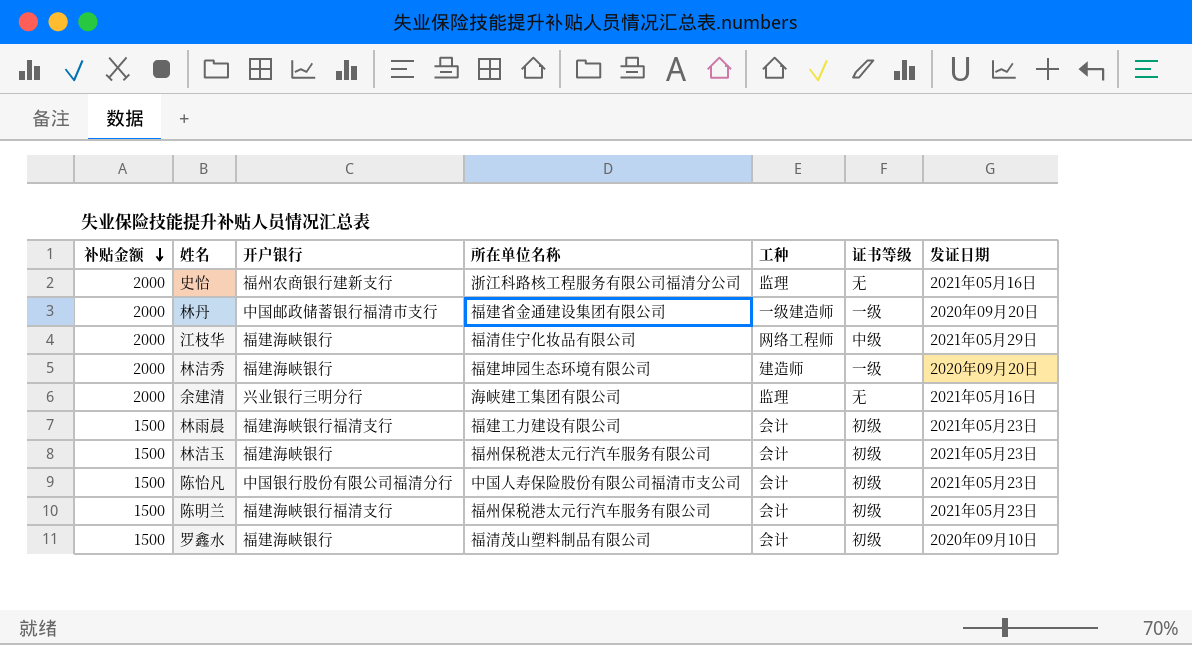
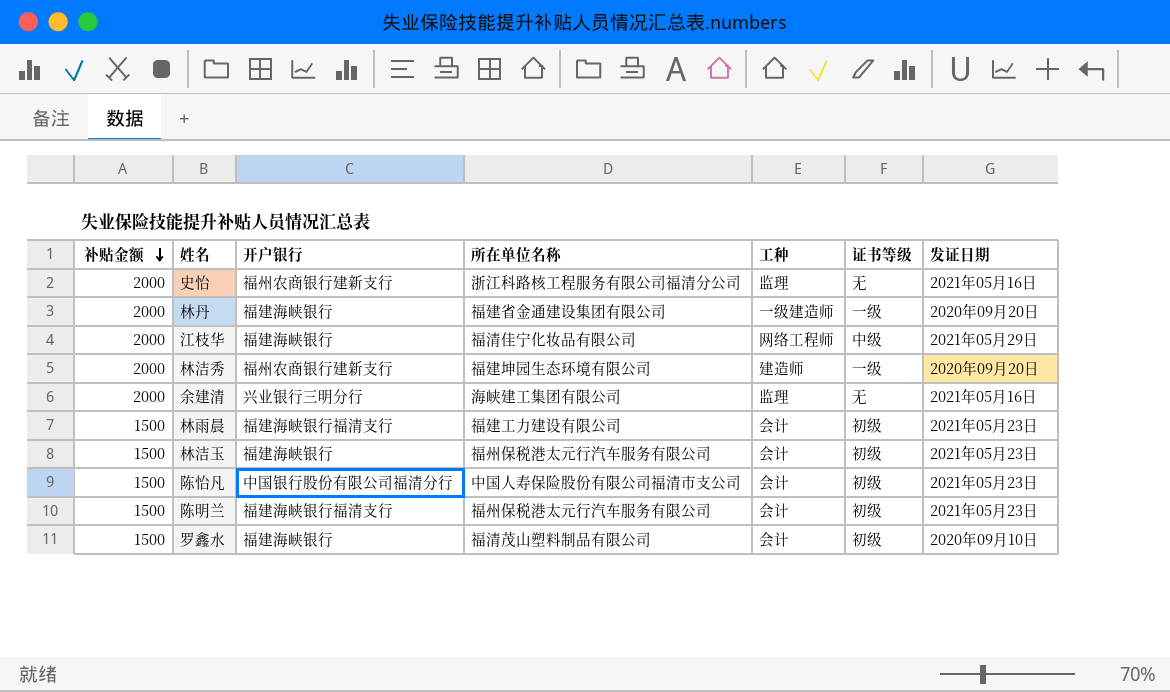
林丹 | 开户银行: 中国邮政储蓄银行福清市支行 -> 福建海峡银行
林洁秀 | 开户银行: 福建海峡银行 -> 福州农商银行建新支行

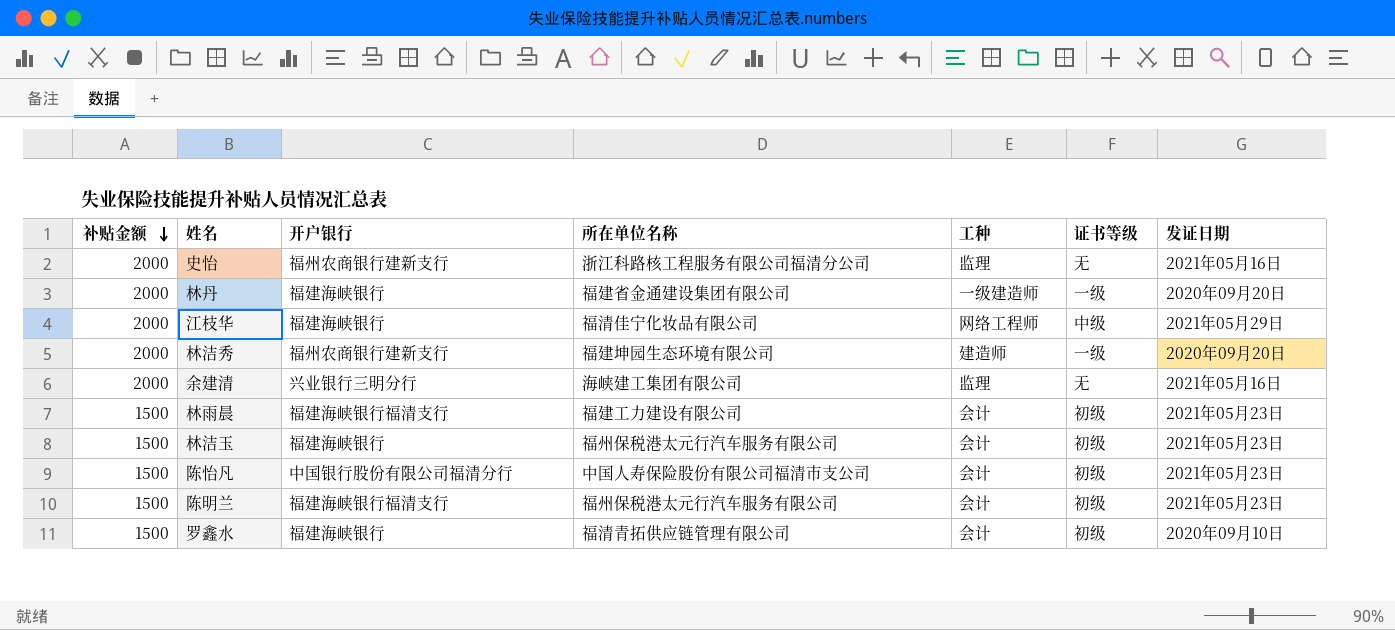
罗鑫水 | 所在单位名称: 福清茂山塑料制品有限公司 -> 福清青拓供应链管理有限公司

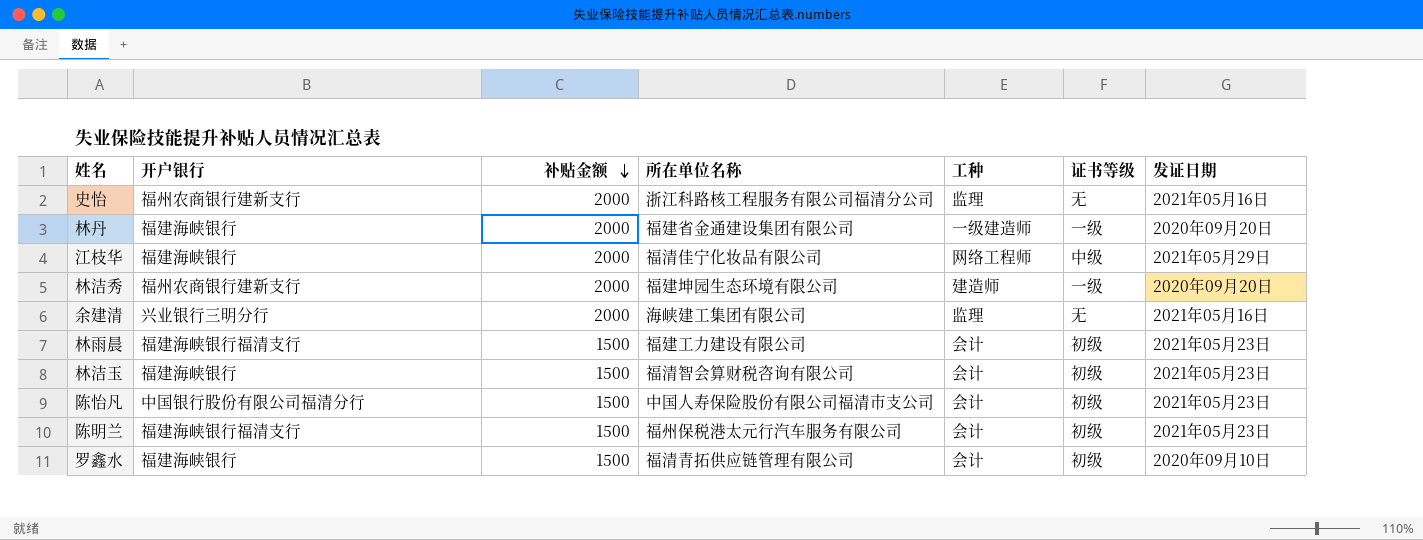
column 补贴金额 | position: 1 -> 3
林洁玉 | 所在单位名称: 福州保税港太元行汽车服务有限公司 -> 福清智会算财税咨询有限公司

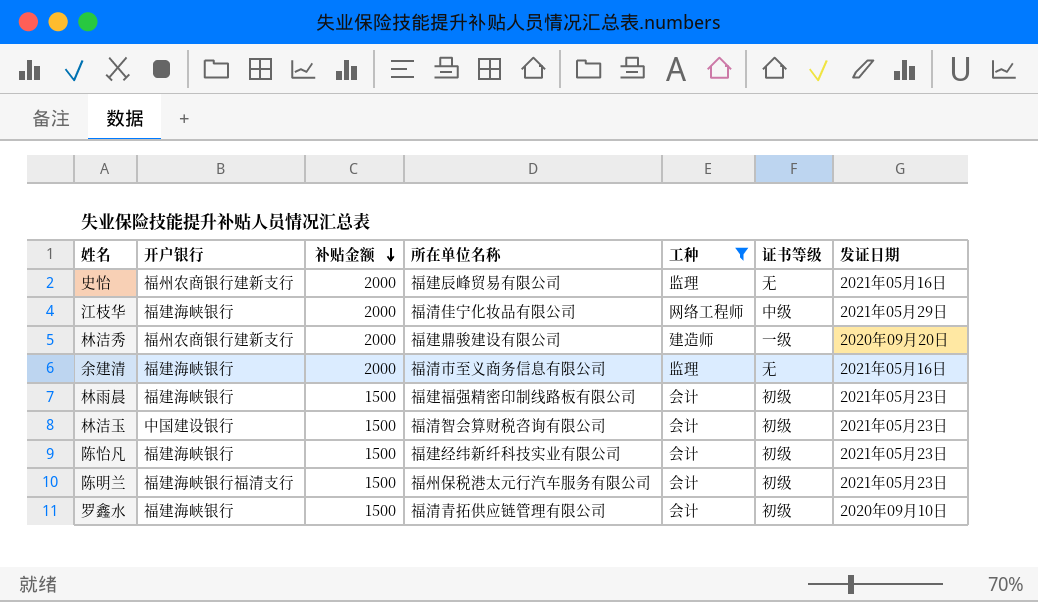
filter: none -> 工种 != 一级建造师
史怡 | 所在单位名称: 浙江科路核工程服务有限公司福清分公司 -> 福建辰峰贸易有限公司
林洁秀 | 所在单位名称: 福建坤园生态环境有限公司 -> 福建鼎骏建设有限公司
余建清 | 开户银行: 兴业银行三明分行 -> 福建海峡银行
余建清 | 所在单位名称: 海峡建工集团有限公司 -> 福清市至义商务信息有限公司
林雨晨 | 开户银行: 福建海峡银行福清支行 -> 福建海峡银行
林雨晨 | 所在单位名称: 福建工力建设有限公司 -> 福建福强精密印制线路板有限公司
林洁玉 | 开户银行: 福建海峡银行 -> 中国建设银行
陈怡凡 | 开户银行: 中国银行股份有限公司福清分行 -> 福建海峡银行
陈怡凡 | 所在单位名称: 中国人寿保险股份有限公司福清市支公司 -> 福建经纬新纤科技实业有限公司

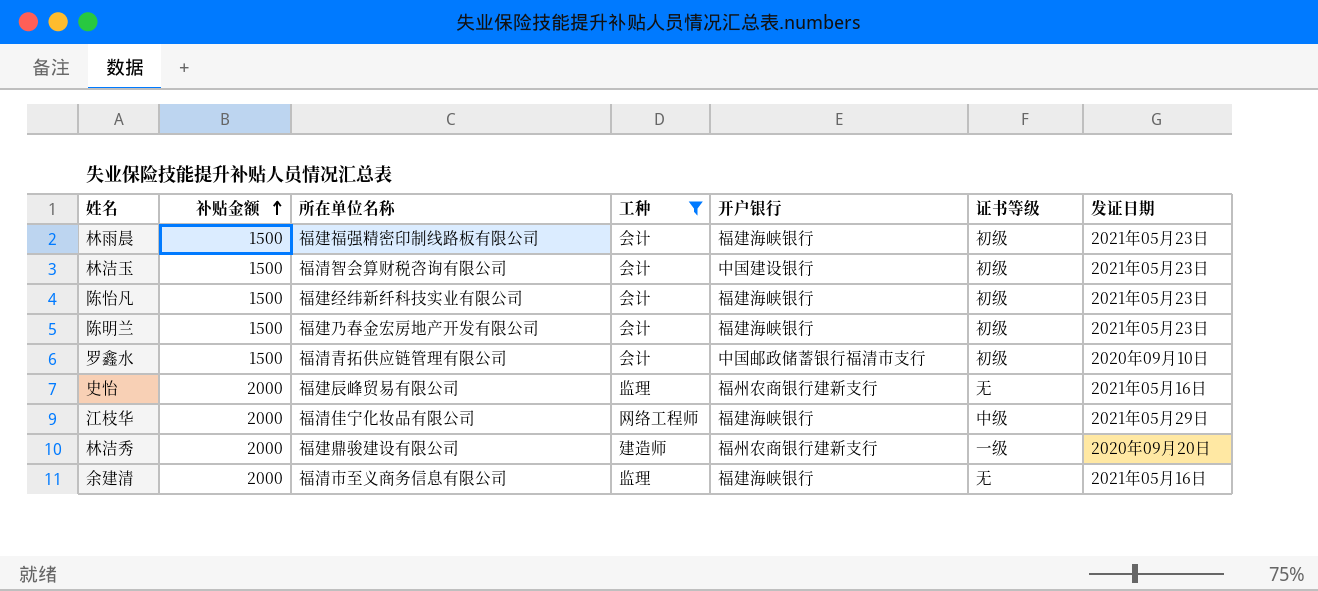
row order: 补贴金额 descending -> 补贴金额 ascending
column 开户银行 | position: 2 -> 5
陈明兰 | 所在单位名称: 福州保税港太元行汽车服务有限公司 -> 福建乃春金宏房地产开发有限公司
陈明兰 | 开户银行: 福建海峡银行福清支行 -> 福建海峡银行
罗鑫水 | 开户银行: 福建海峡银行 -> 中国邮政储蓄银行福清市支行

